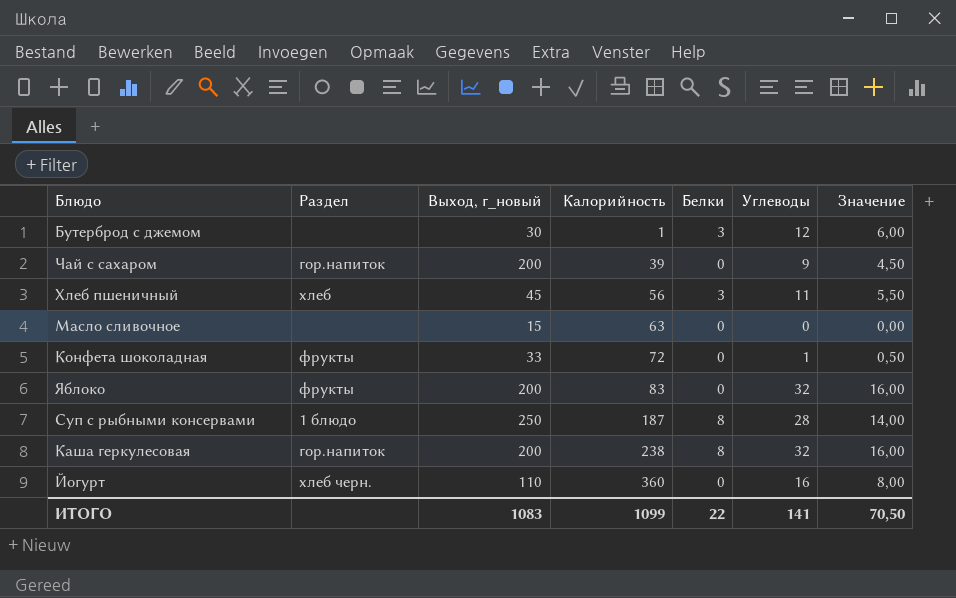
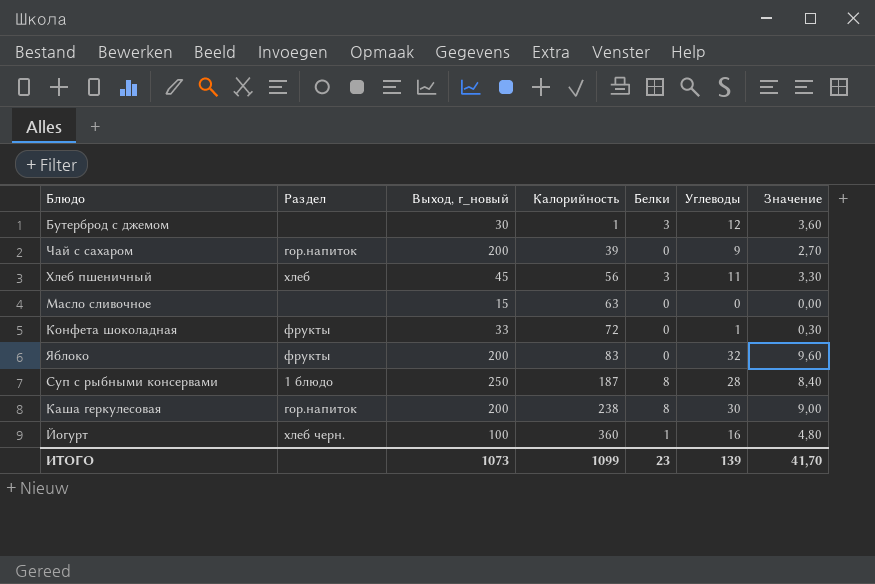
column Значение | formula: [Углеводы] * 0,5 -> [Углеводы] * 0,3
Каша геркулесовая | Углеводы: 32 -> 30
Йогурт | Выход, г_новый: 110 -> 100
Йогурт | Белки: 0 -> 1
ИТОГО | Выход, г_новый: 1083 -> 1073
ИТОГО | Белки: 22 -> 23
ИТОГО | Углеводы: 141 -> 139
ИТОГО | Значение: 70,50 -> 41,70

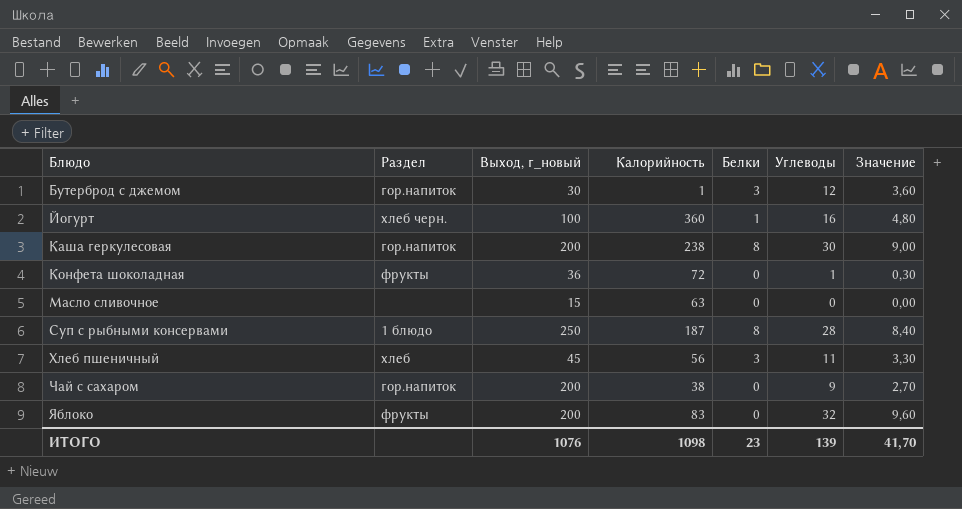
row order: Калорийность ascending -> Блюдо ascending
Бутерброд с джемом | Раздел: none -> гор.напиток
Конфета шоколадная | Выход, г_новый: 33 -> 36
Чай с сахаром | Калорийность: 39 -> 38
ИТОГО | Выход, г_новый: 1073 -> 1076
ИТОГО | Калорийность: 1099 -> 1098

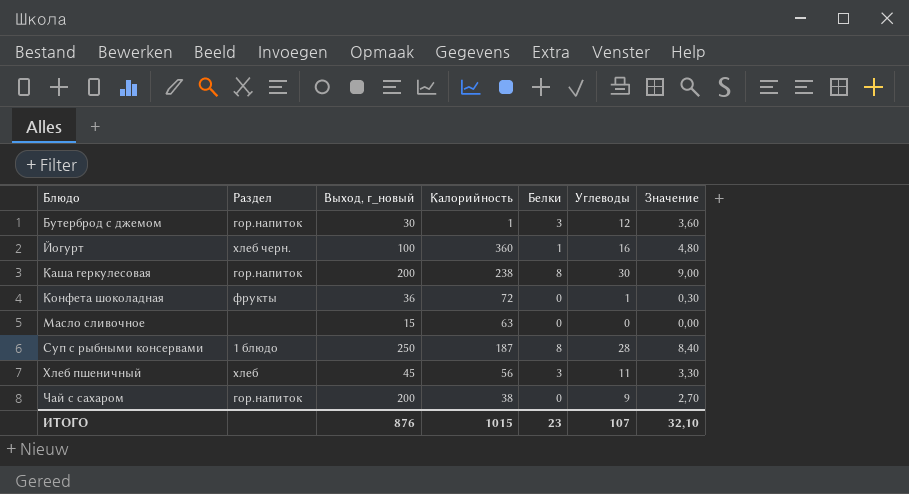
row Яблоко: фрукты | 200 | 83 | 0 | 32 | 9,60 -> none
ИТОГО | Выход, г_новый: 1076 -> 876
ИТОГО | Калорийность: 1098 -> 1015
ИТОГО | Углеводы: 139 -> 107
ИТОГО | Значение: 41,70 -> 32,10

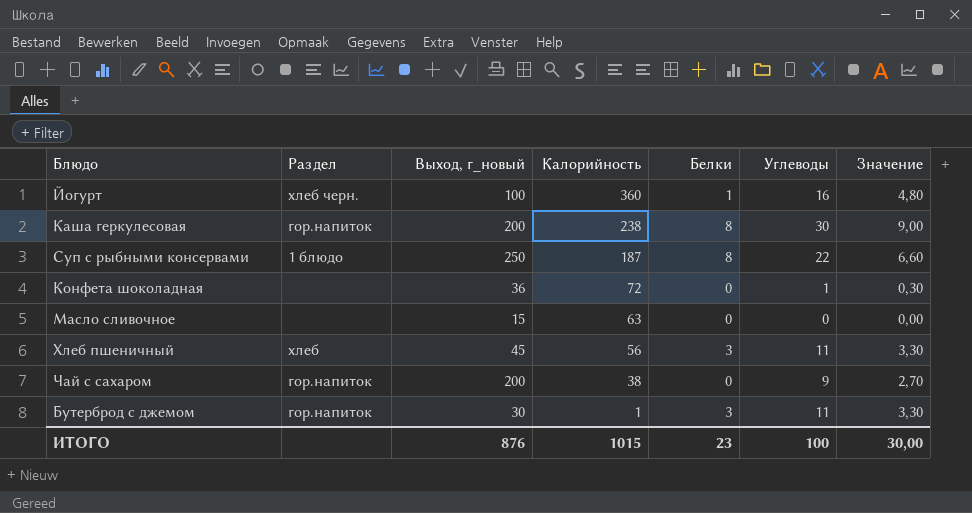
row order: Блюдо ascending -> Калорийность descending
Суп с рыбными консервами | Углеводы: 28 -> 22
Суп с рыбными консервами | Значение: 8,40 -> 6,60
Конфета шоколадная | Раздел: фрукты -> none
Бутерброд с джемом | Углеводы: 12 -> 11
Бутерброд с джемом | Значение: 3,60 -> 3,30
ИТОГО | Углеводы: 107 -> 100
ИТОГО | Значение: 32,10 -> 30,00

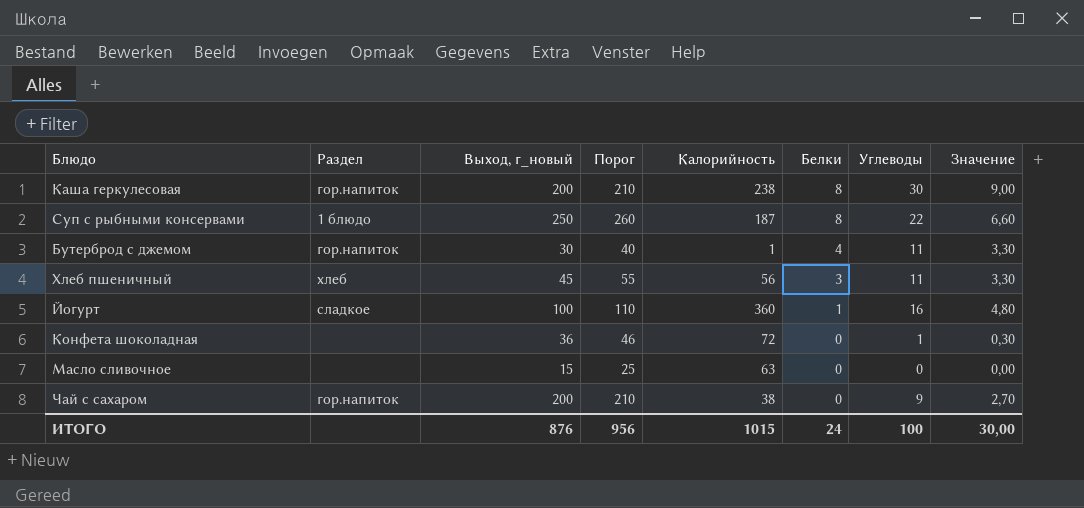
row order: Калорийность descending -> Белки descending
column Порог | formula: none -> [Выход, г_новый] + 10
Бутерброд с джемом | Белки: 3 -> 4
Йогурт | Раздел: хлеб черн. -> сладкое
ИТОГО | Белки: 23 -> 24

